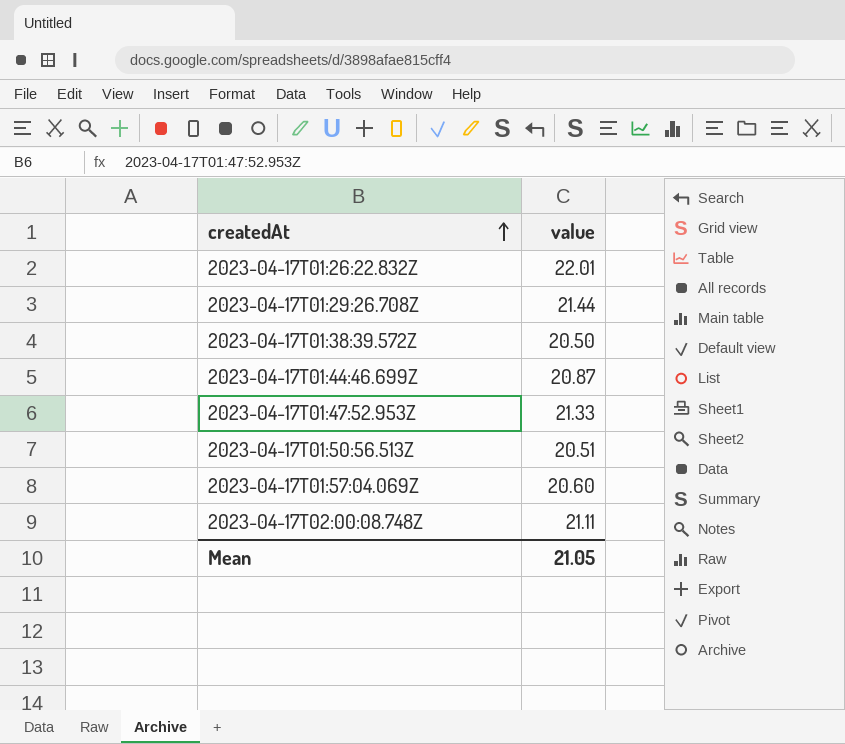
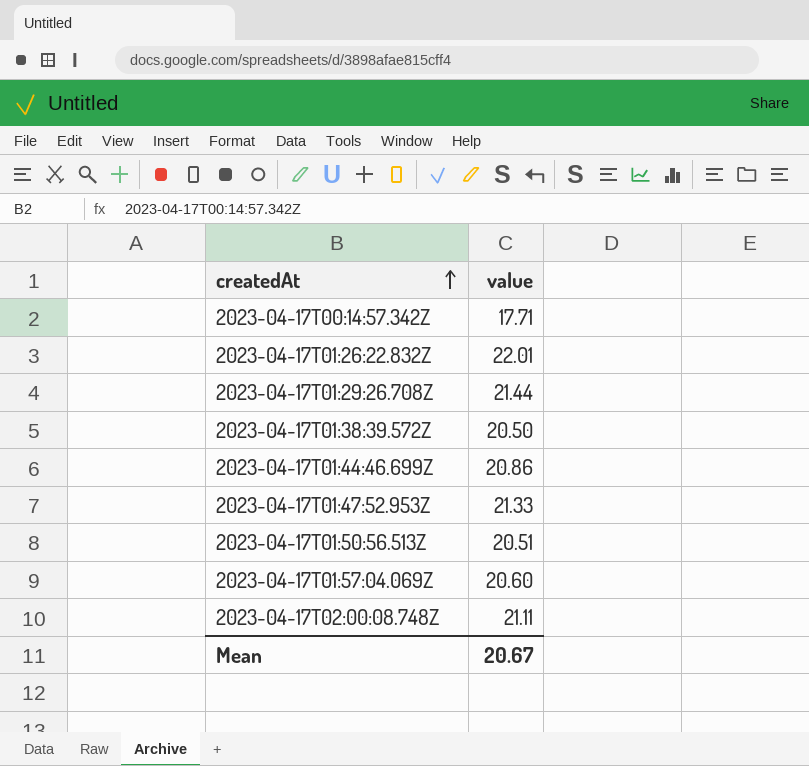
row 2023-04-17T00:14:57.342Z: none -> 17.71
2023-04-17T01:44:46.699Z | value: 20.87 -> 20.86
Mean | value: 21.05 -> 20.67

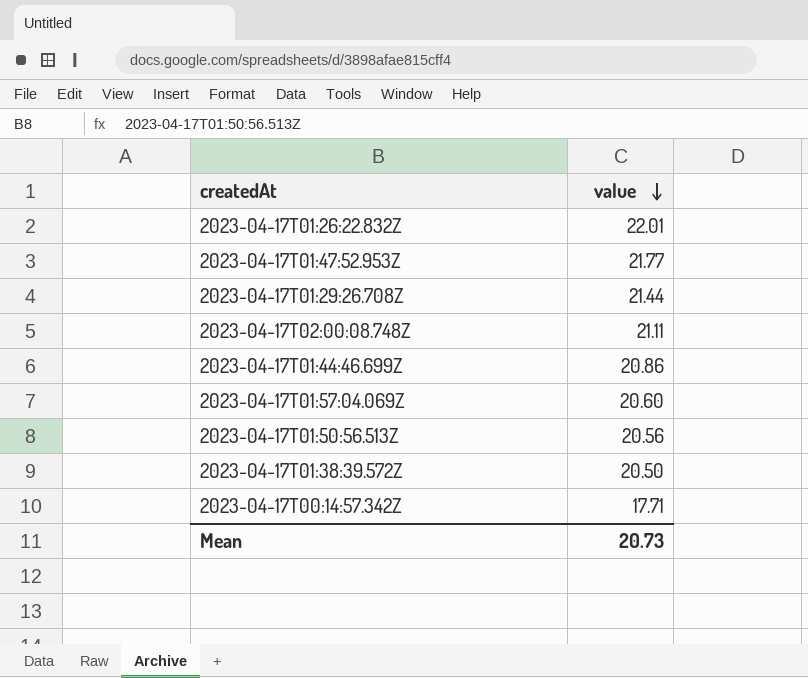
row order: createdAt ascending -> value descending
2023-04-17T01:47:52.953Z | value: 21.33 -> 21.77
2023-04-17T01:50:56.513Z | value: 20.51 -> 20.56
Mean | value: 20.67 -> 20.73

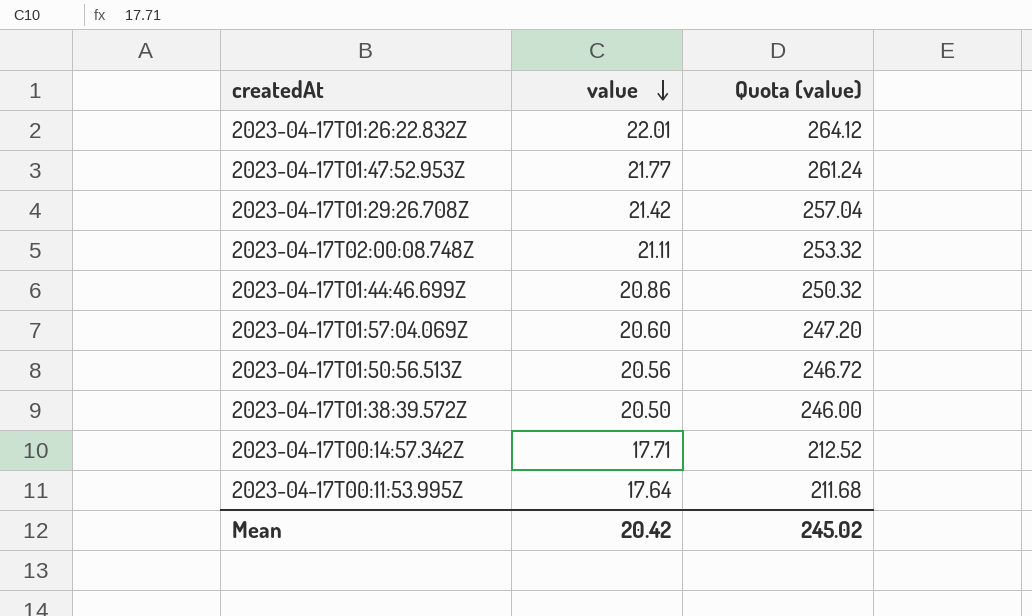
column Quota (value) | formula: none -> [value] * 12
2023-04-17T01:29:26.708Z | value: 21.44 -> 21.42
row 2023-04-17T00:11:53.995Z: none -> 17.64 | 211.68
Mean | value: 20.73 -> 20.42

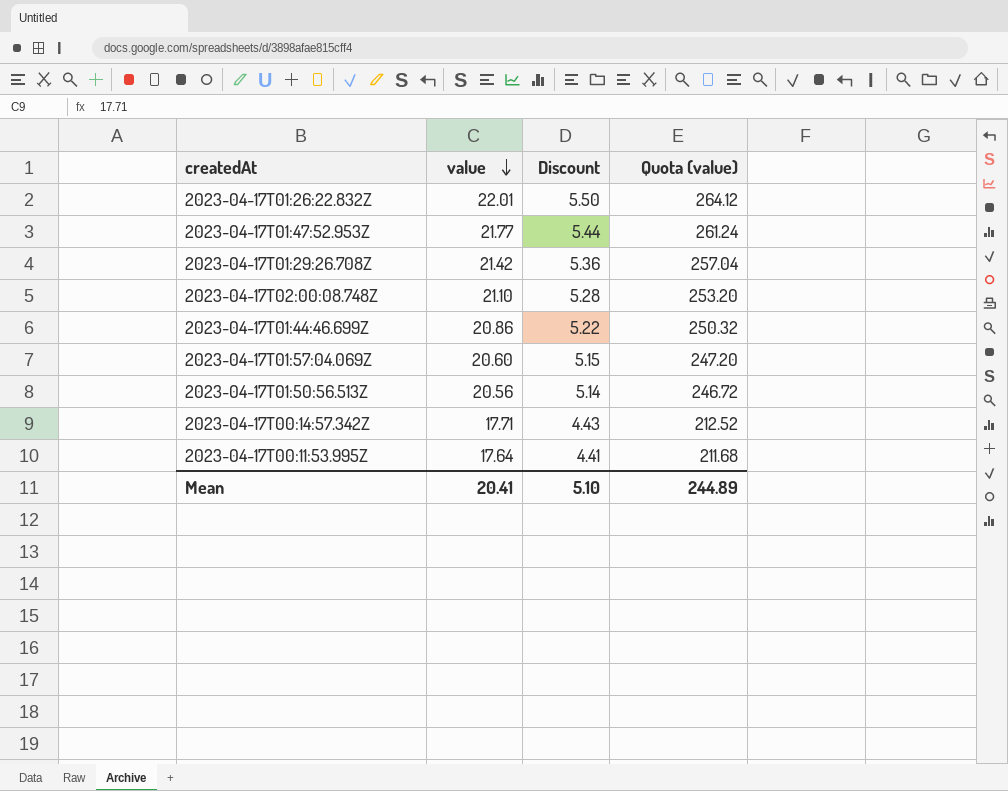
column Discount | formula: none -> [value] * 0.25
row 2023-04-17T01:38:39.572Z: 20.50 | 246.00 -> none
2023-04-17T02:00:08.748Z | value: 21.11 -> 21.10
2023-04-17T02:00:08.748Z | Quota (value): 253.32 -> 253.20
Mean | value: 20.42 -> 20.41
Mean | Quota (value): 245.02 -> 244.89

